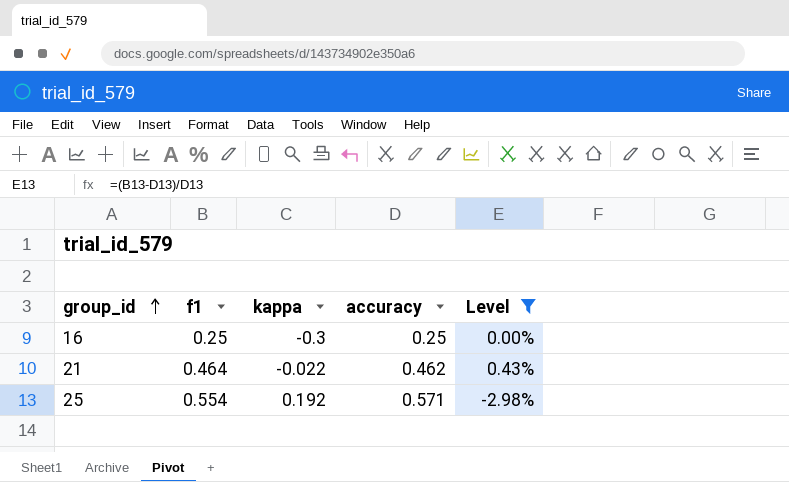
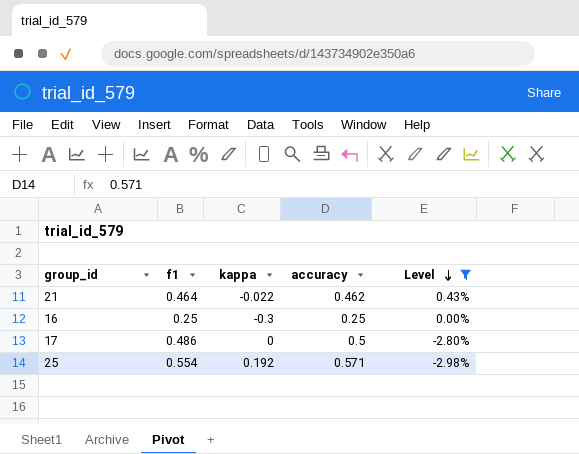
row order: group_id ascending -> Level descending
row 17: none -> 0.486 | 0 | 0.5 | -2.80%

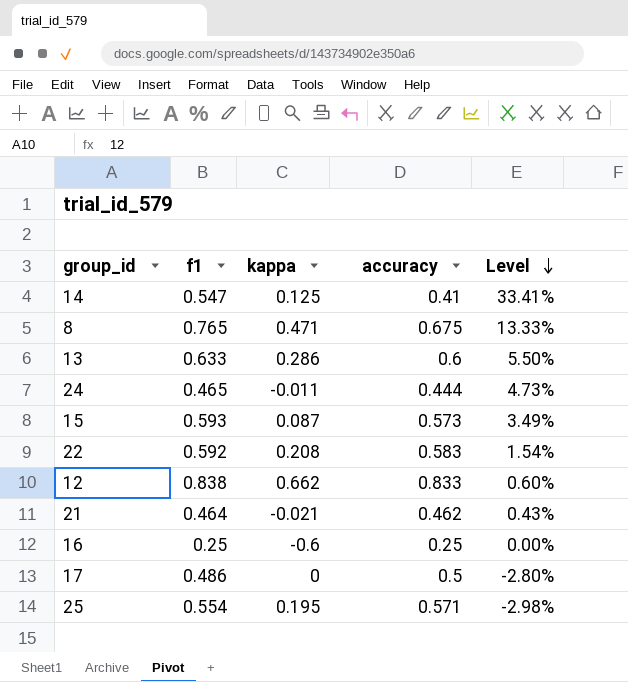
filter: Level <= 0.43% -> none
21 | kappa: -0.022 -> -0.021
16 | kappa: -0.3 -> -0.6
25 | kappa: 0.192 -> 0.195

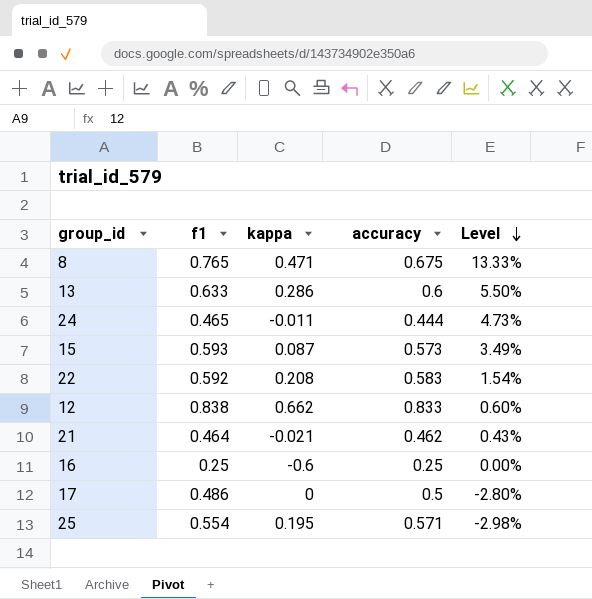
row 14: 0.547 | 0.125 | 0.41 | 33.41% -> none

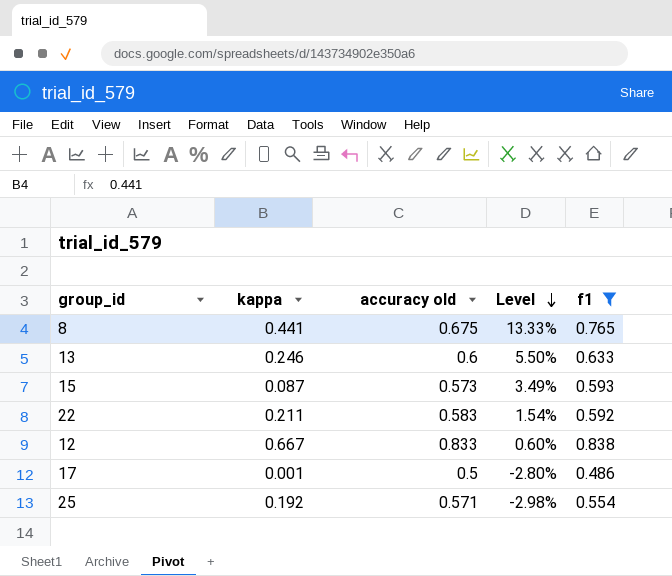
filter: none -> f1 >= 0.486
column name: accuracy -> accuracy old
column f1 | position: 2 -> 5
8 | kappa: 0.471 -> 0.441
13 | kappa: 0.286 -> 0.246
22 | kappa: 0.208 -> 0.211
12 | kappa: 0.662 -> 0.667
17 | kappa: 0 -> 0.001
25 | kappa: 0.195 -> 0.192

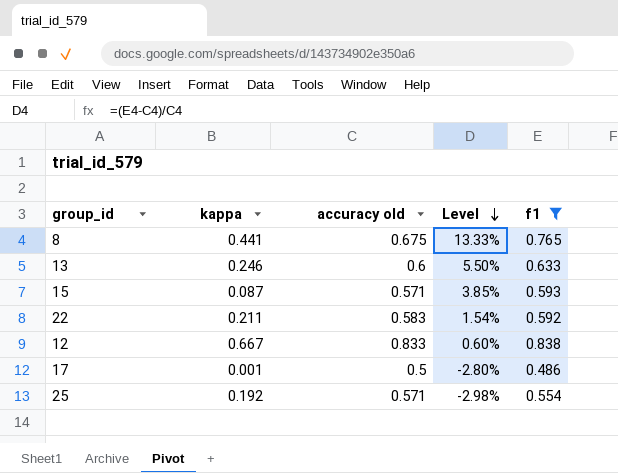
15 | accuracy old: 0.573 -> 0.571
15 | Level: 3.49% -> 3.85%

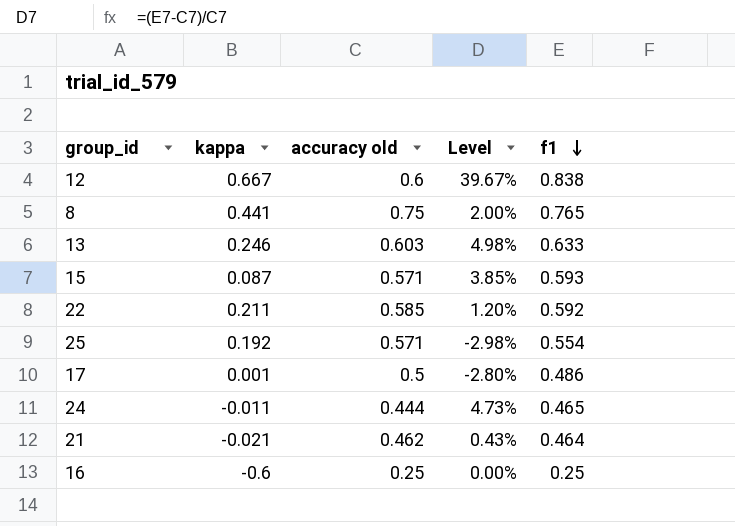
filter: f1 >= 0.486 -> none
row order: Level descending -> f1 descending
12 | accuracy old: 0.833 -> 0.6
12 | Level: 0.60% -> 39.67%
8 | accuracy old: 0.675 -> 0.75
8 | Level: 13.33% -> 2.00%
13 | accuracy old: 0.6 -> 0.603
13 | Level: 5.50% -> 4.98%
22 | accuracy old: 0.583 -> 0.585
22 | Level: 1.54% -> 1.20%

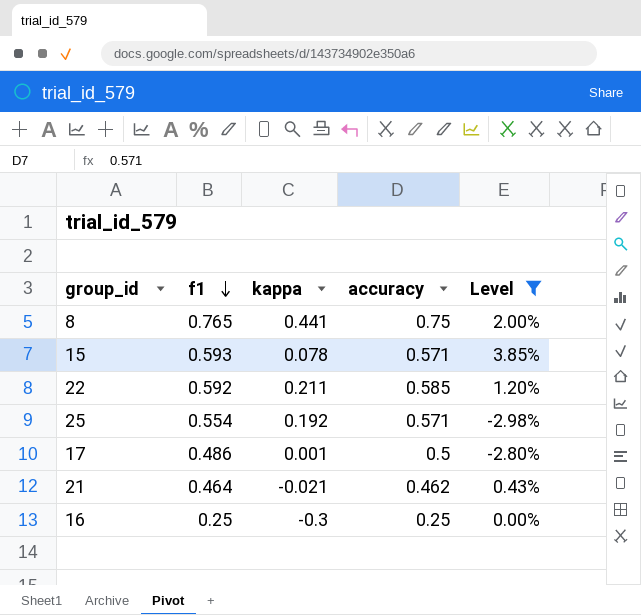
filter: none -> Level <= 3.85%
column f1 | position: 5 -> 2
column name: accuracy old -> accuracy
15 | kappa: 0.087 -> 0.078
16 | kappa: -0.6 -> -0.3

